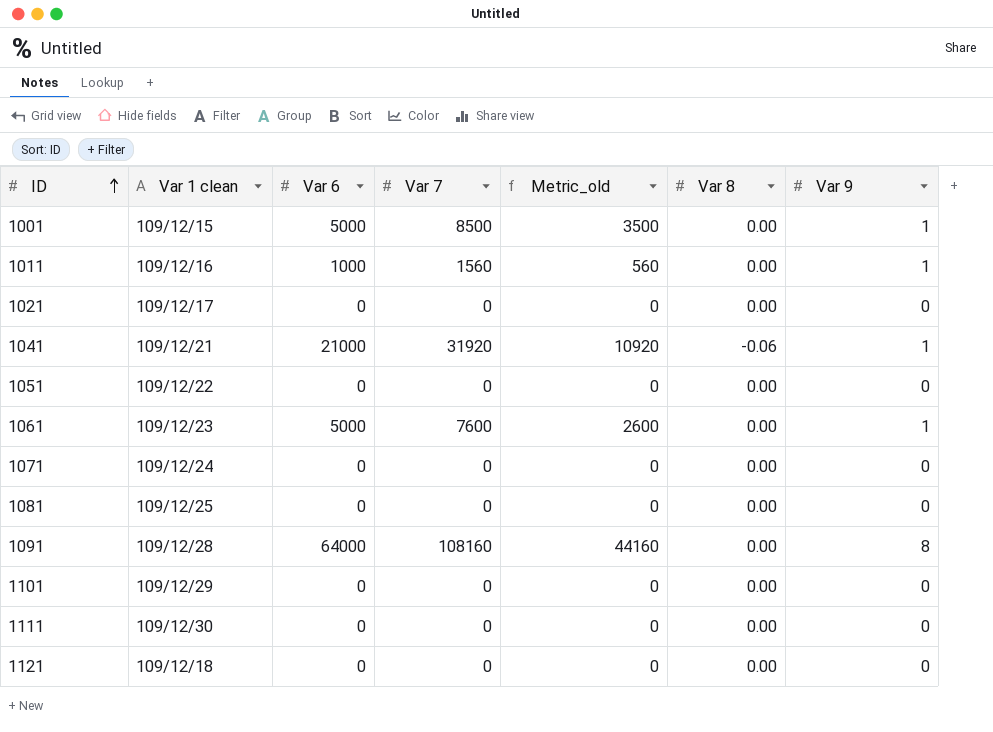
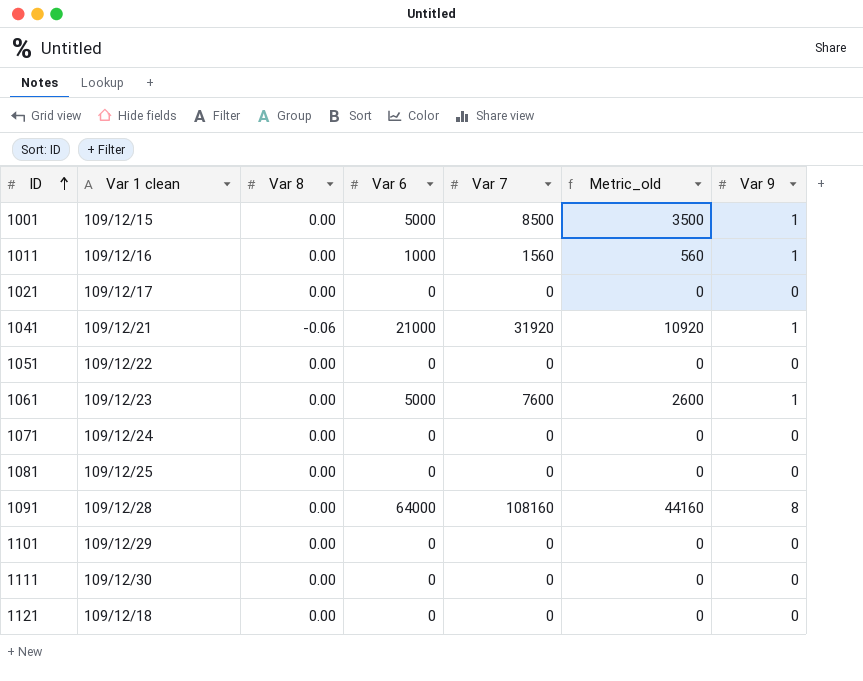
column Var 8 | position: 6 -> 3

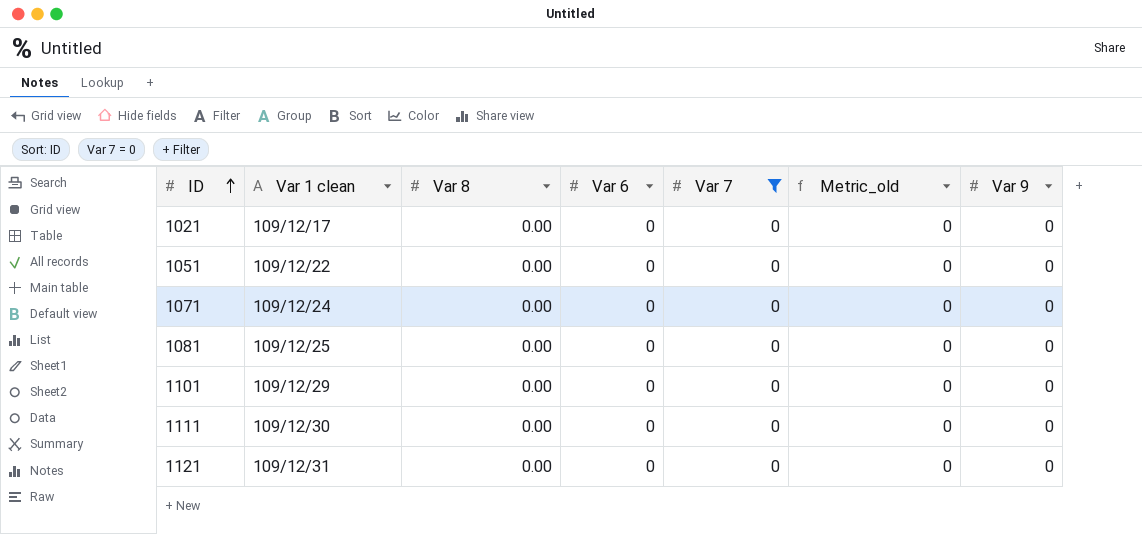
filter: none -> Var 7 = 0
1121 | Var 1 clean: 109/12/18 -> 109/12/31

